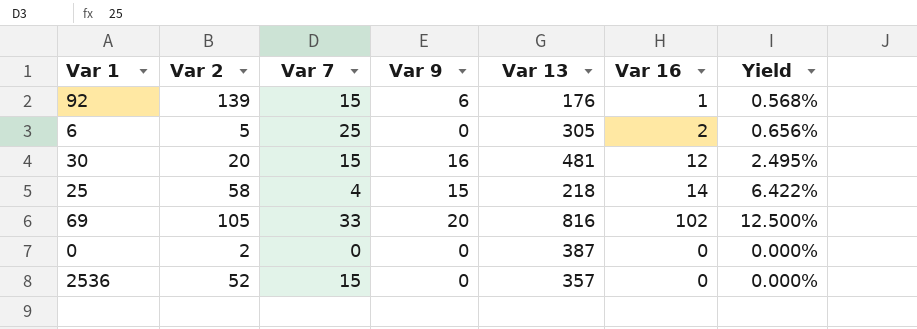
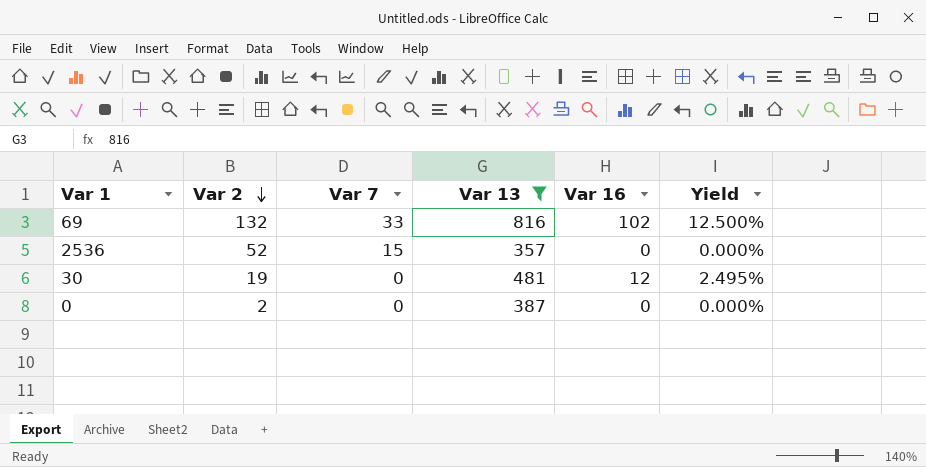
filter: none -> Var 13 >= 357
row order: none -> Var 2 descending
column Var 9 | position: 4 -> none
69 | Var 2: 105 -> 132
30 | Var 2: 20 -> 19
30 | Var 7: 15 -> 0

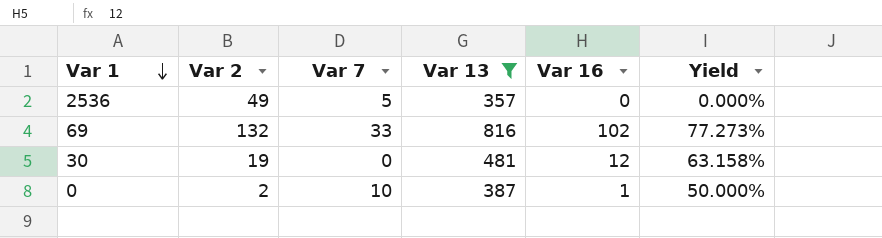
row order: Var 2 descending -> Var 1 descending
column Yield | formula: [Var 16] / [Var 13] -> [Var 16] / [Var 2]
2536 | Var 2: 52 -> 49
2536 | Var 7: 15 -> 5
0 | Var 7: 0 -> 10
0 | Var 16: 0 -> 1

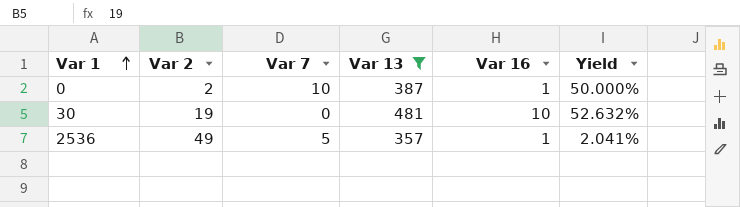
row order: Var 1 descending -> Var 1 ascending
row 69: 132 | 33 | 816 | 102 | 77.273% -> none
30 | Var 16: 12 -> 10
30 | Yield: 63.158% -> 52.632%
2536 | Var 16: 0 -> 1
2536 | Yield: 0.000% -> 2.041%

